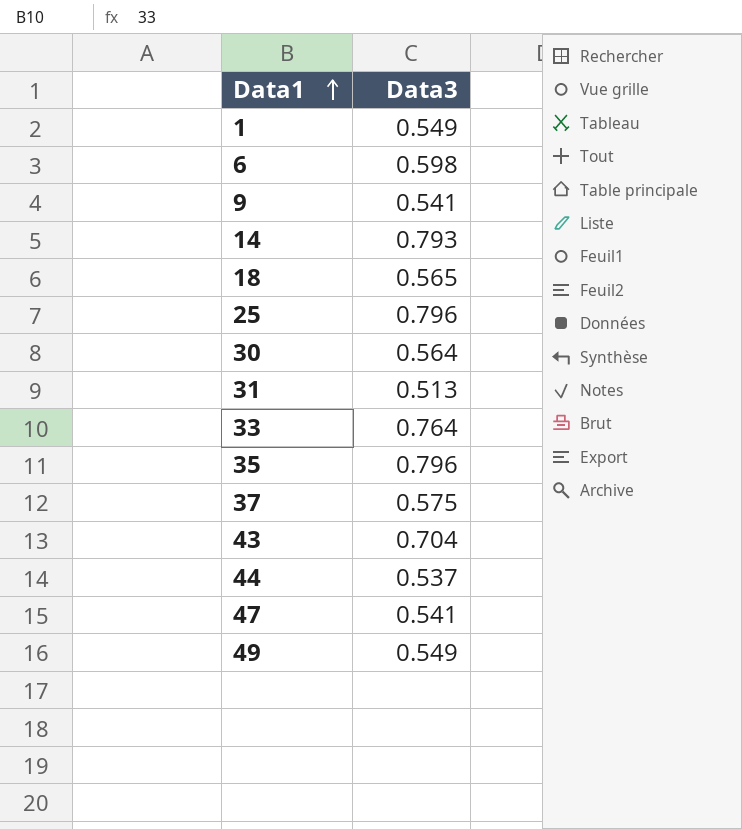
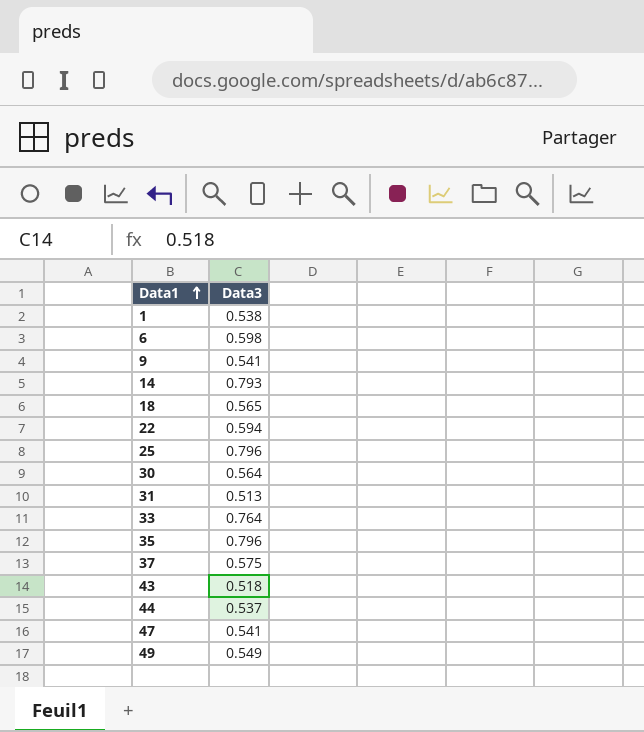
1 | Data3: 0.549 -> 0.538
row 22: none -> 0.594
43 | Data3: 0.704 -> 0.518

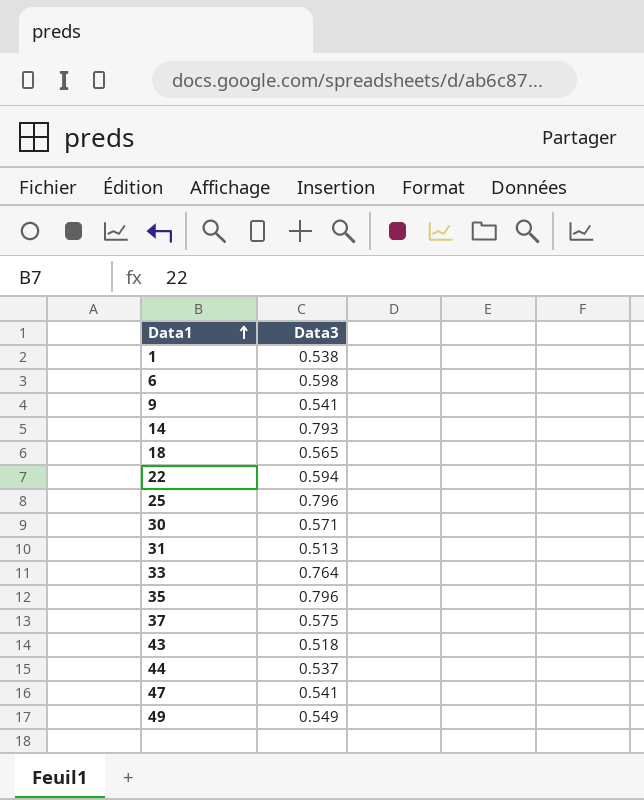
30 | Data3: 0.564 -> 0.571

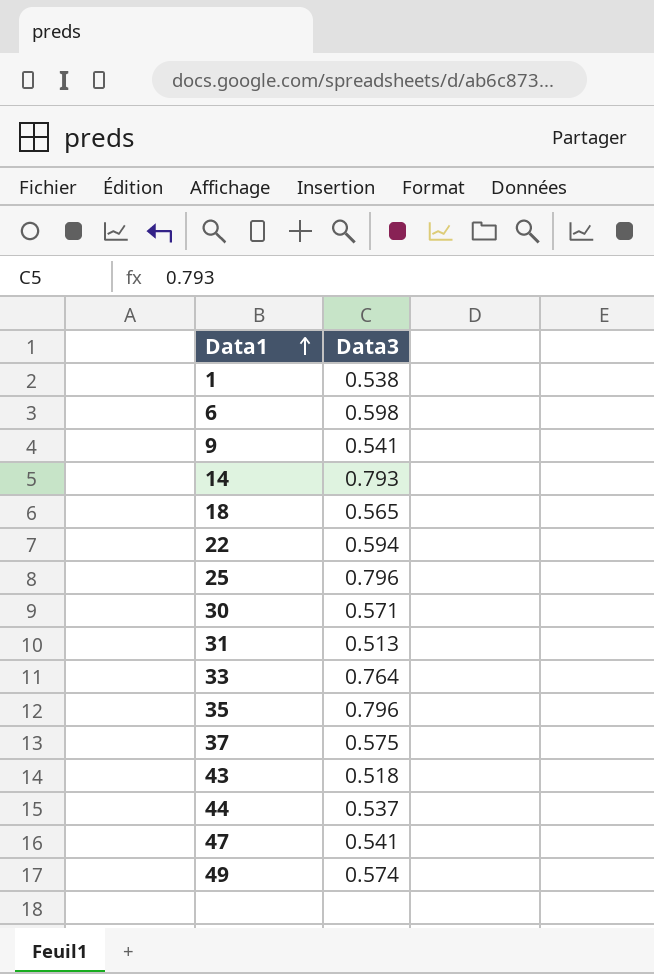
49 | Data3: 0.549 -> 0.574

